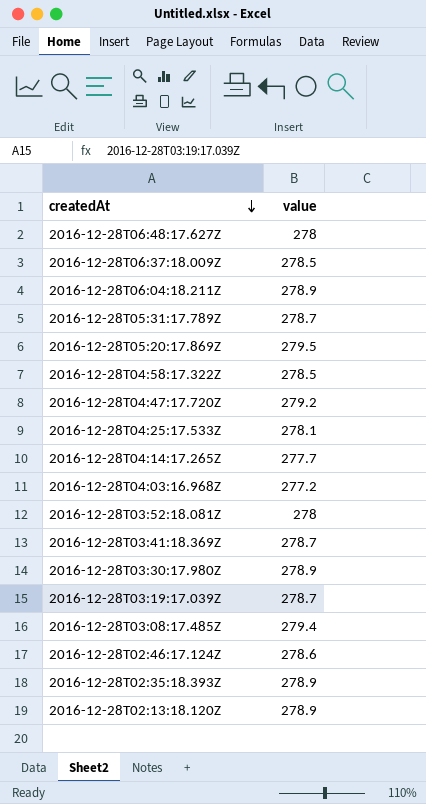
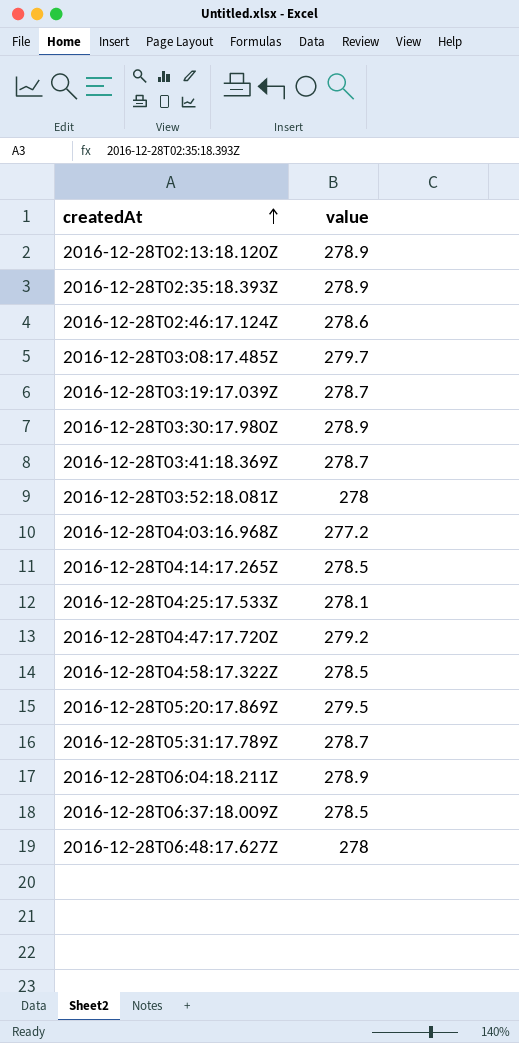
row order: createdAt descending -> createdAt ascending
2016-12-28T03:08:17.485Z | value: 279.4 -> 279.7
2016-12-28T04:14:17.265Z | value: 277.7 -> 278.5

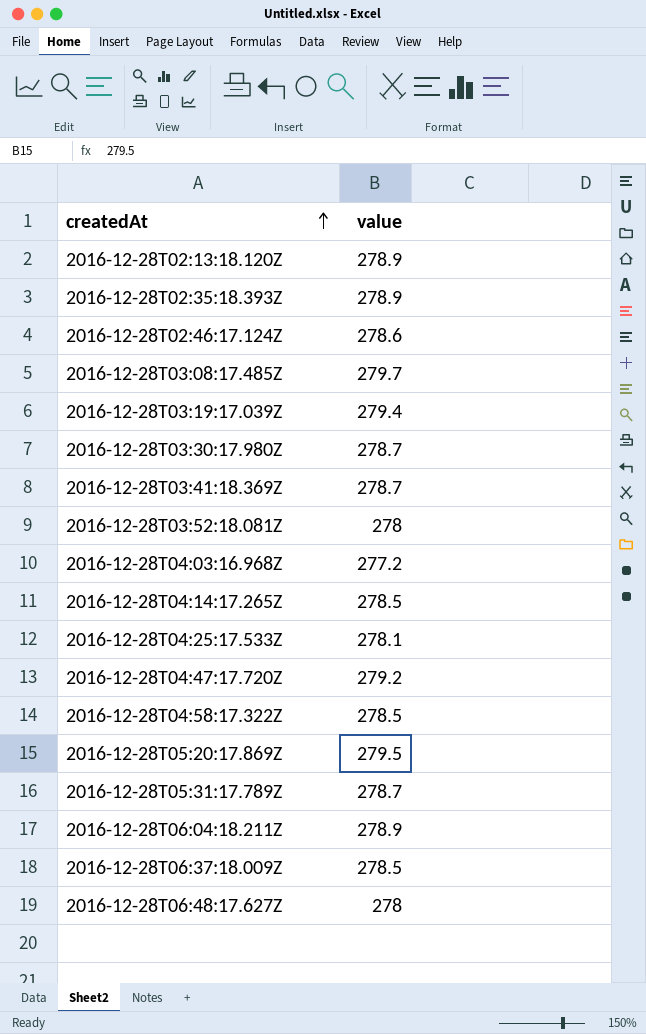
2016-12-28T03:19:17.039Z | value: 278.7 -> 279.4
2016-12-28T03:30:17.980Z | value: 278.9 -> 278.7

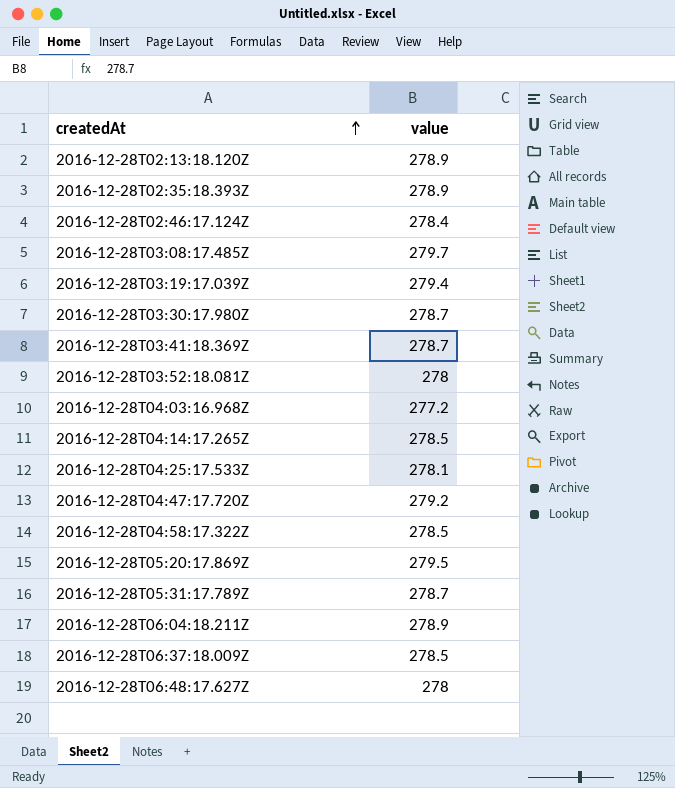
2016-12-28T02:46:17.124Z | value: 278.6 -> 278.4

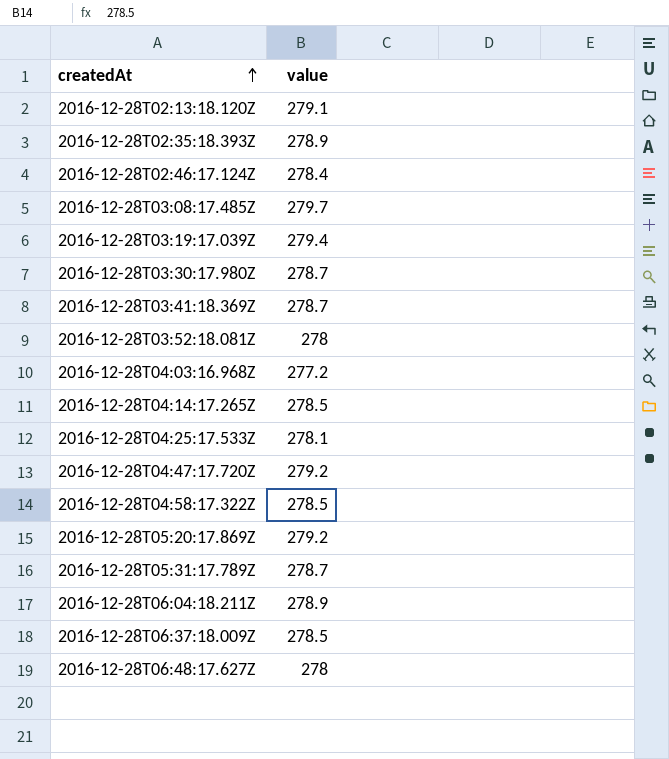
2016-12-28T02:13:18.120Z | value: 278.9 -> 279.1
2016-12-28T05:20:17.869Z | value: 279.5 -> 279.2

